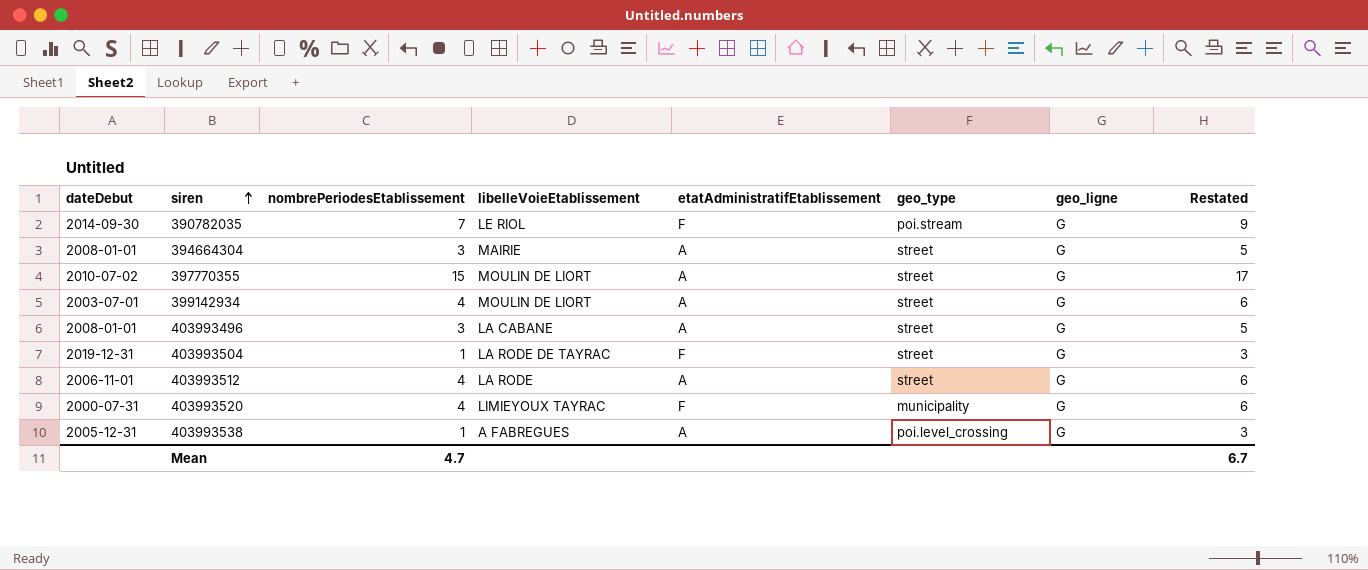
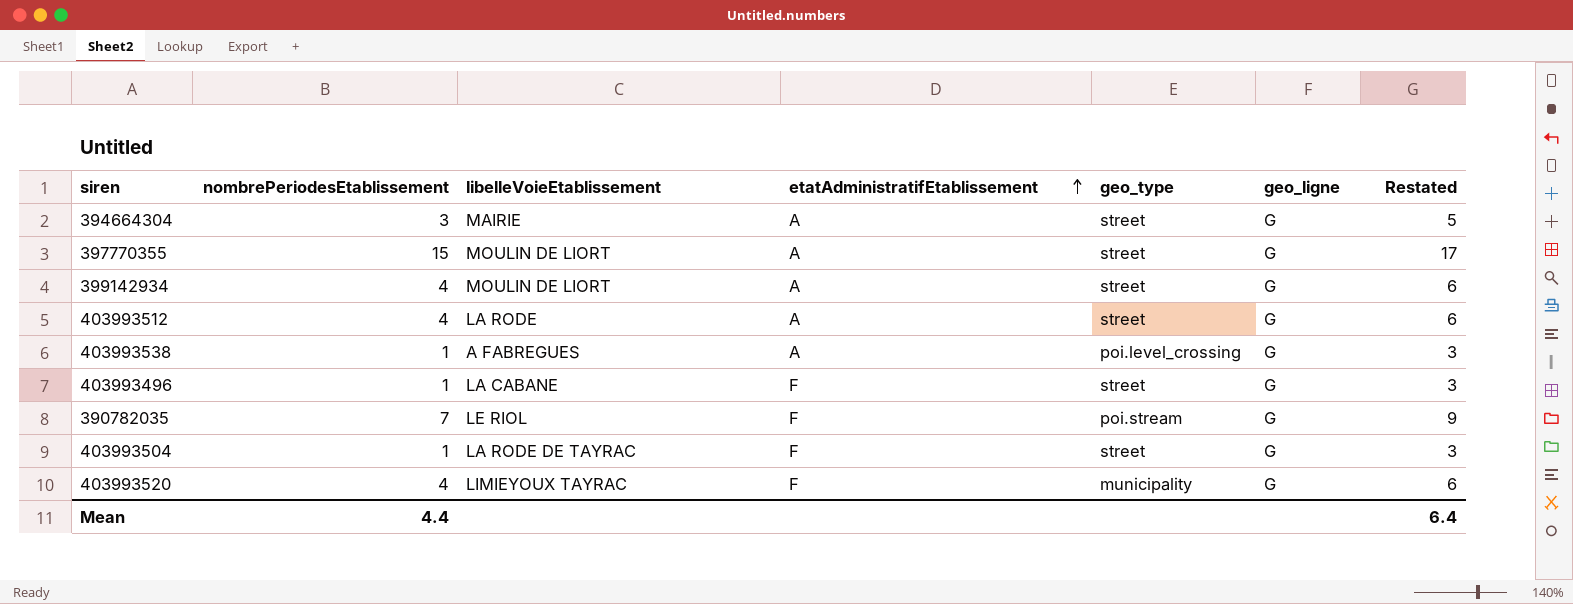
row order: siren ascending -> etatAdministratifEtablissement ascending
column dateDebut | position: 1 -> none
403993496 | nombrePeriodesEtablissement: 3 -> 1
403993496 | etatAdministratifEtablissement: A -> F
403993496 | Restated: 5 -> 3
Mean | nombrePeriodesEtablissement: 4.7 -> 4.4
Mean | Restated: 6.7 -> 6.4

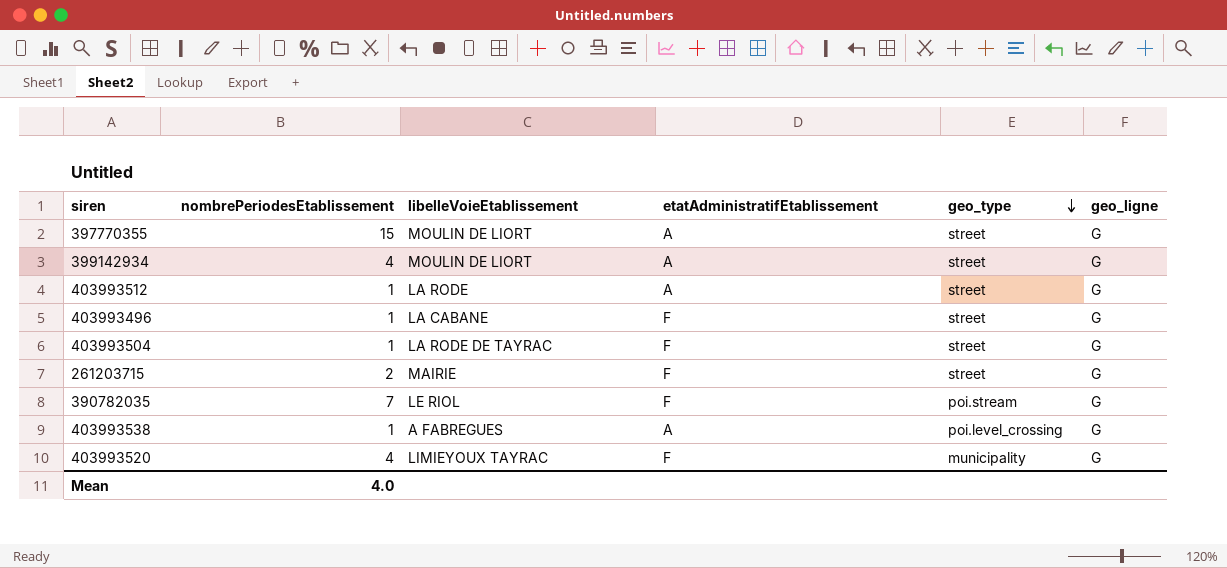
row order: etatAdministratifEtablissement ascending -> geo_type descending
column Restated | formula: [nombrePeriodesEtablissement] + 2 -> none
row 394664304: 3 | MAIRIE | A | street | G | 5 -> none
403993512 | nombrePeriodesEtablissement: 4 -> 1
row 261203715: none -> 2 | MAIRIE | F | street | G
Mean | nombrePeriodesEtablissement: 4.4 -> 4.0

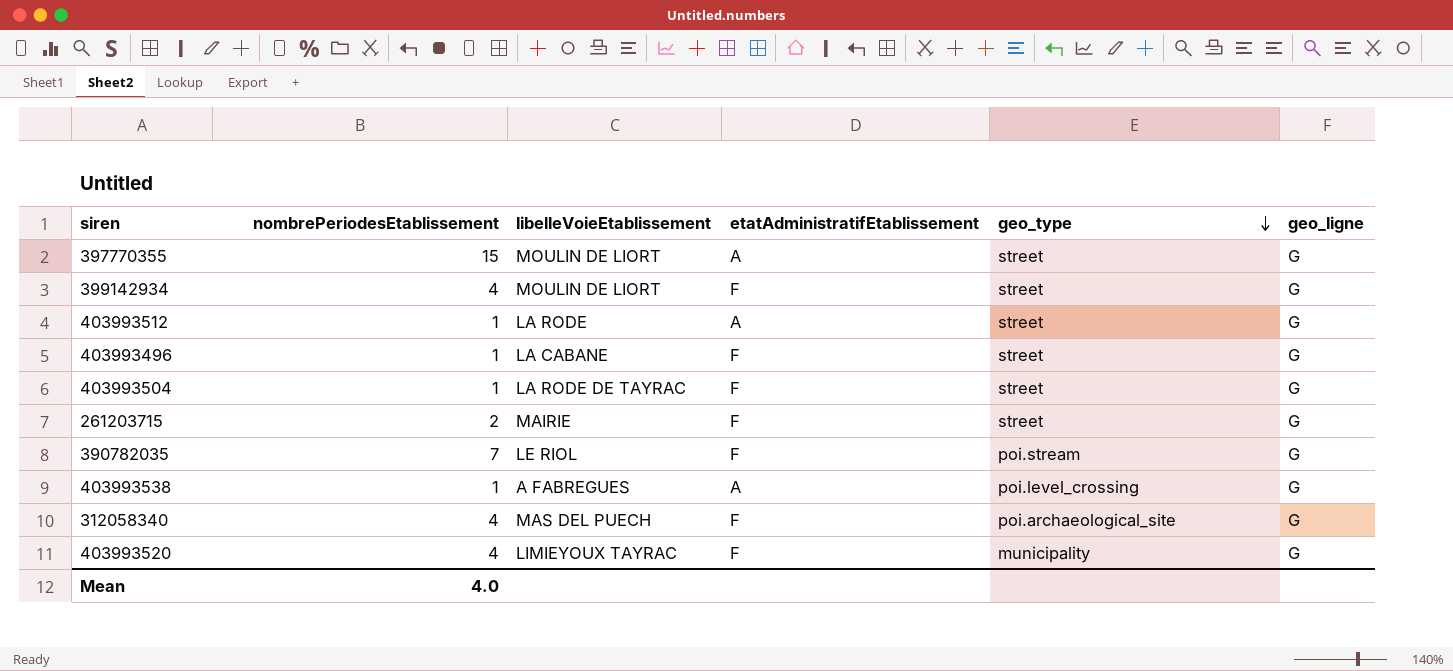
399142934 | etatAdministratifEtablissement: A -> F
row 312058340: none -> 4 | MAS DEL PUECH | F | poi.archaeological_site | G

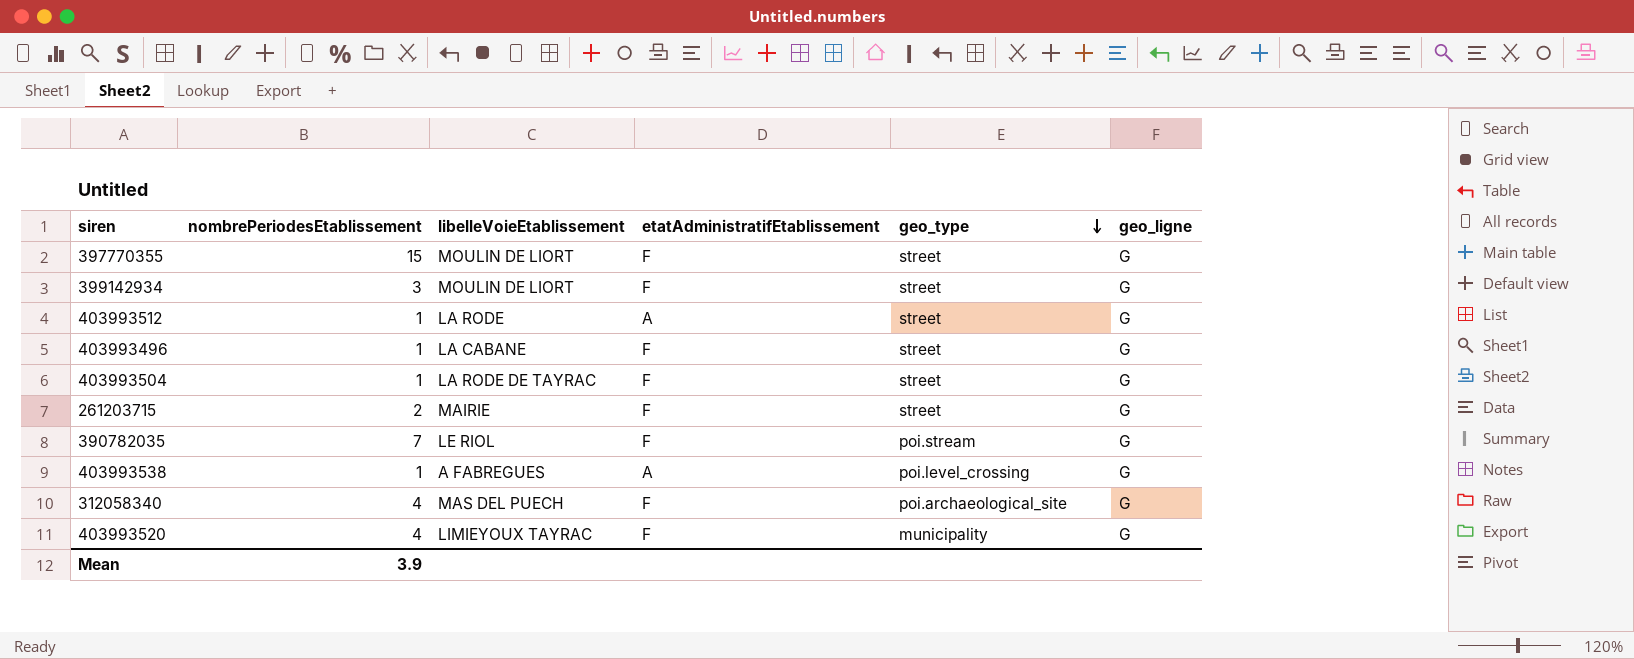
397770355 | etatAdministratifEtablissement: A -> F
399142934 | nombrePeriodesEtablissement: 4 -> 3
Mean | nombrePeriodesEtablissement: 4.0 -> 3.9

